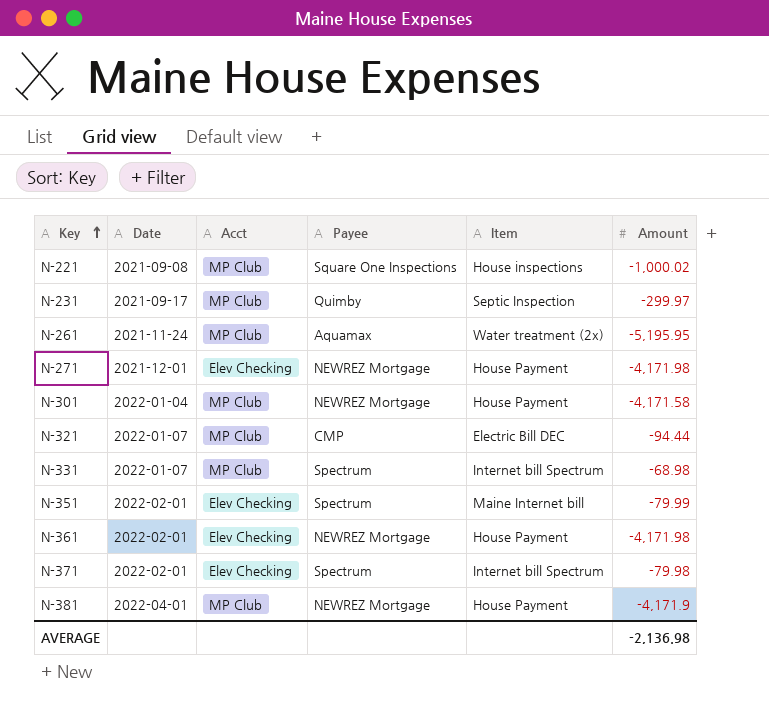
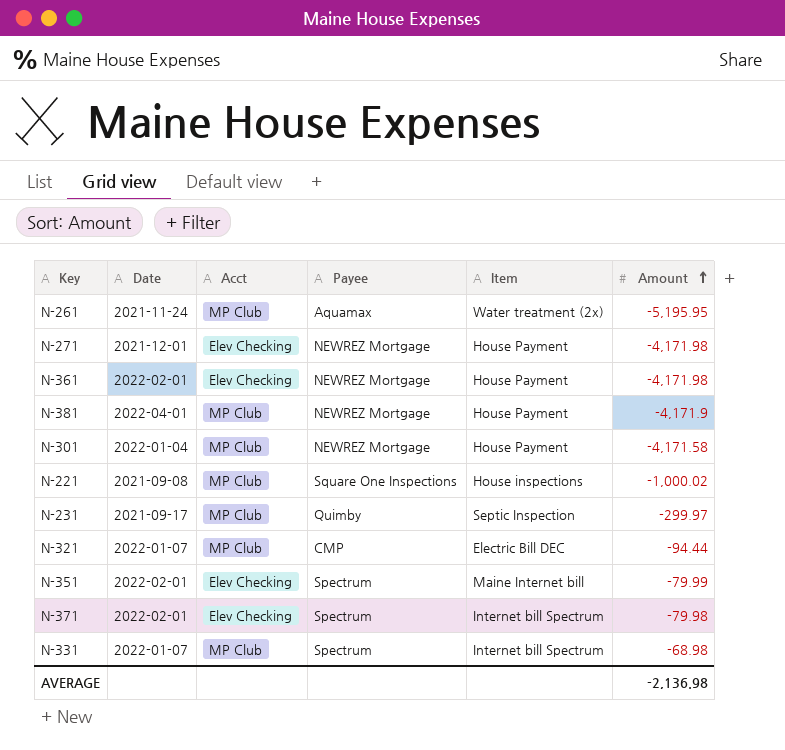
row order: Key ascending -> Amount ascending

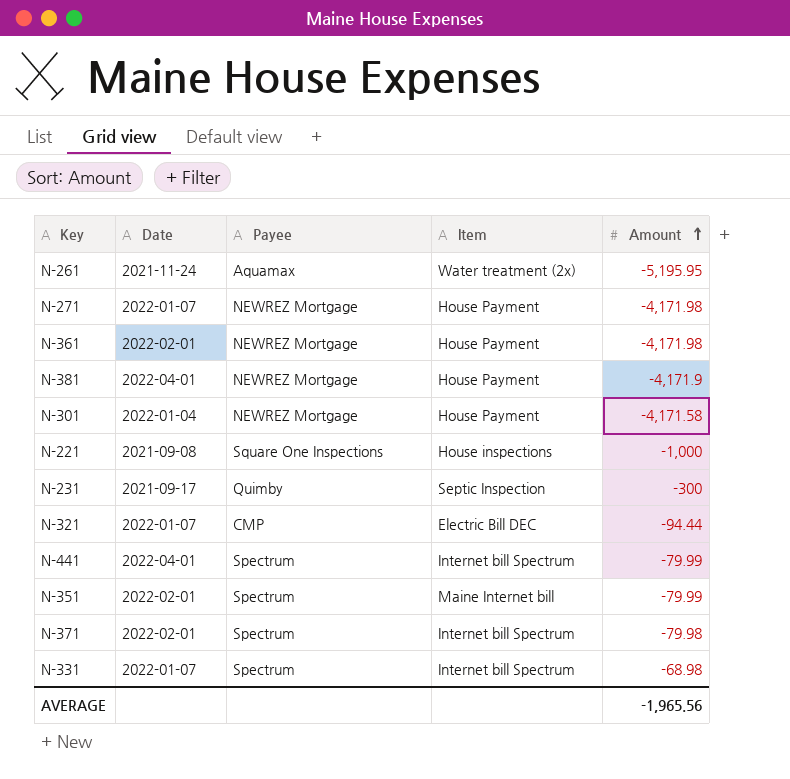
column Acct | position: 3 -> none
N-271 | Date: 2021-12-01 -> 2022-01-07
N-221 | Amount: -1,000.02 -> -1,000
N-231 | Amount: -299.97 -> -300
row N-441: none -> 2022-04-01 | Spectrum | Internet bill Spectrum | -79.99
AVERAGE | Amount: -2,136.98 -> -1,965.56

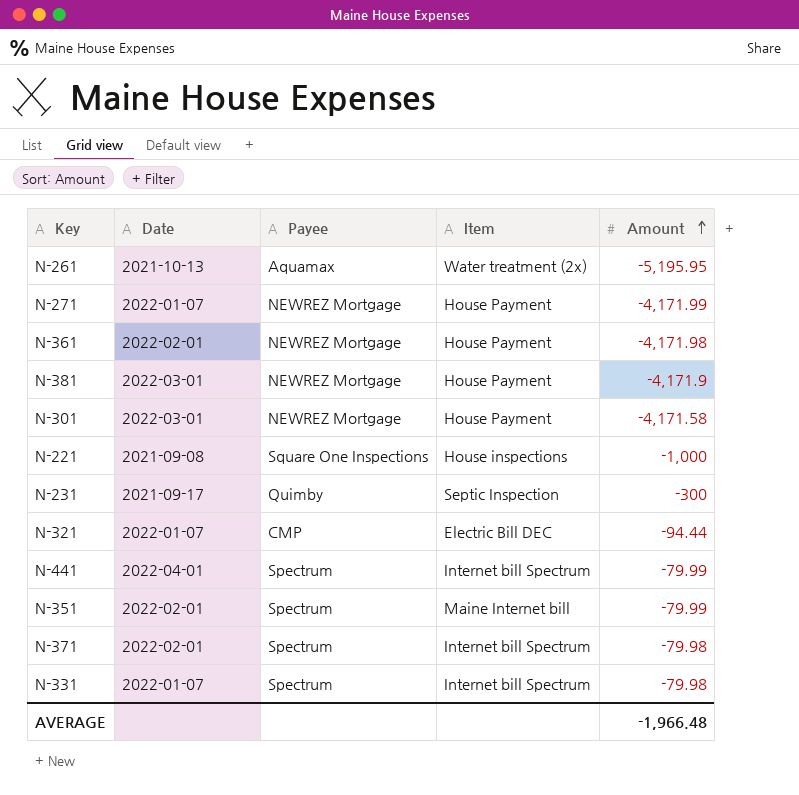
N-261 | Date: 2021-11-24 -> 2021-10-13
N-271 | Amount: -4,171.98 -> -4,171.99
N-381 | Date: 2022-04-01 -> 2022-03-01
N-301 | Date: 2022-01-04 -> 2022-03-01
N-331 | Amount: -68.98 -> -79.98
AVERAGE | Amount: -1,965.56 -> -1,966.48

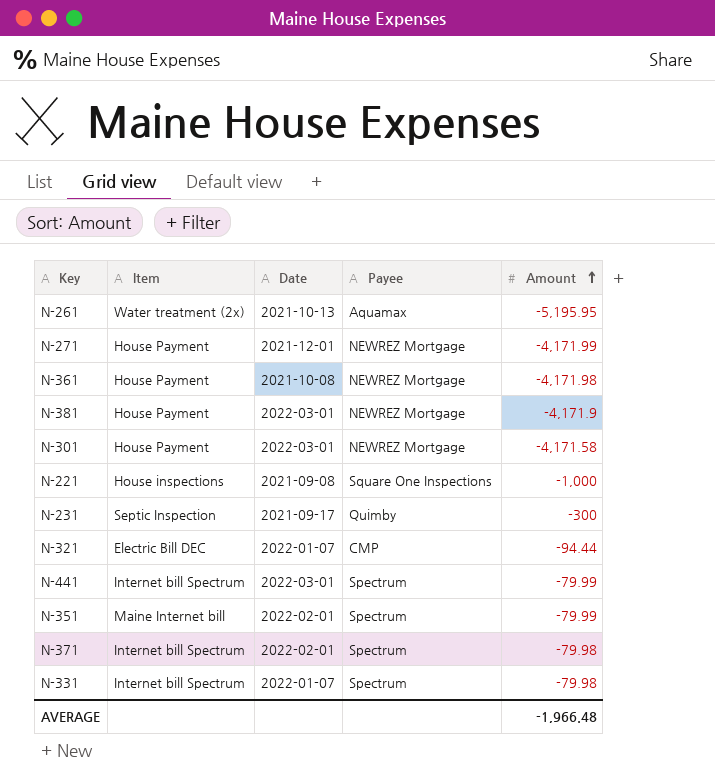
column Item | position: 4 -> 2
N-271 | Date: 2022-01-07 -> 2021-12-01
N-361 | Date: 2022-02-01 -> 2021-10-08
N-441 | Date: 2022-04-01 -> 2022-03-01

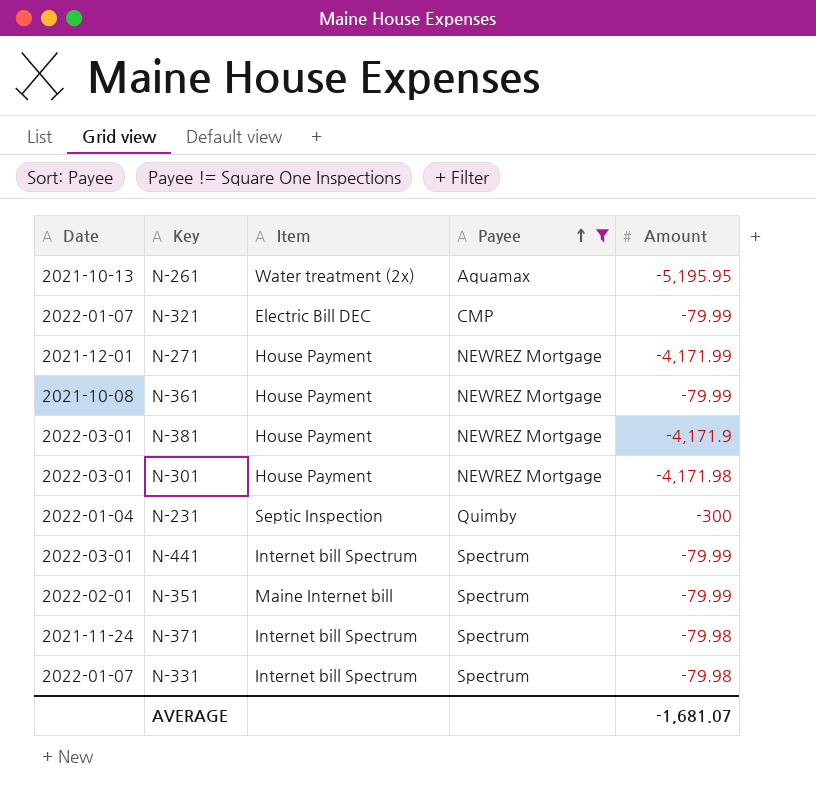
filter: none -> Payee != Square One Inspections
row order: Amount ascending -> Payee ascending
column Date | position: 3 -> 1
N-321 | Amount: -94.44 -> -79.99
N-361 | Amount: -4,171.98 -> -79.99
N-301 | Amount: -4,171.58 -> -4,171.98
N-231 | Date: 2021-09-17 -> 2022-01-04
N-371 | Date: 2022-02-01 -> 2021-11-24
AVERAGE | Amount: -1,966.48 -> -1,681.07

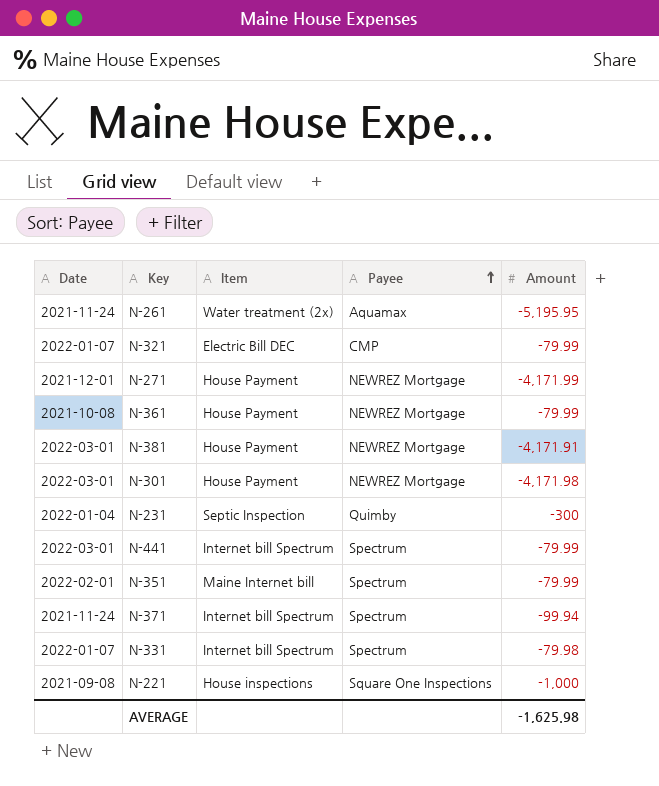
filter: Payee != Square One Inspections -> none
N-261 | Date: 2021-10-13 -> 2021-11-24
N-381 | Amount: -4,171.9 -> -4,171.91
N-371 | Amount: -79.98 -> -99.94
AVERAGE | Amount: -1,681.07 -> -1,625.98

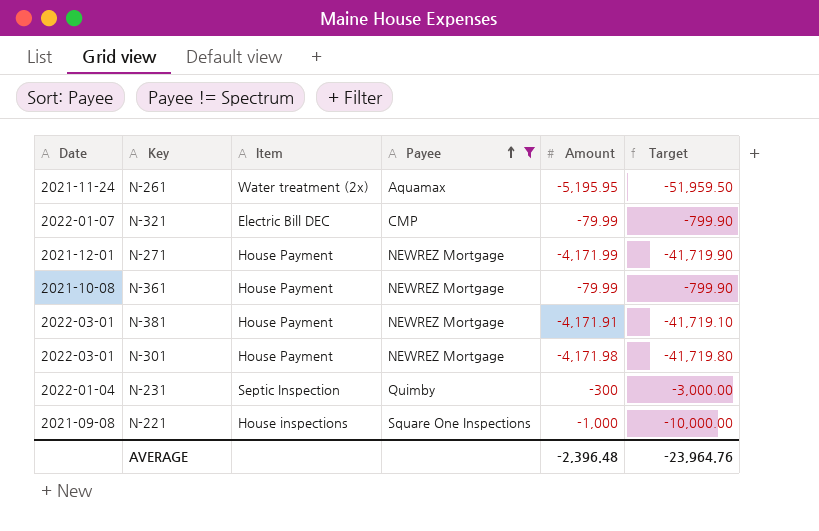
filter: none -> Payee != Spectrum
column Target | formula: none -> [Amount] * 10
AVERAGE | Amount: -1,625.98 -> -2,396.48

